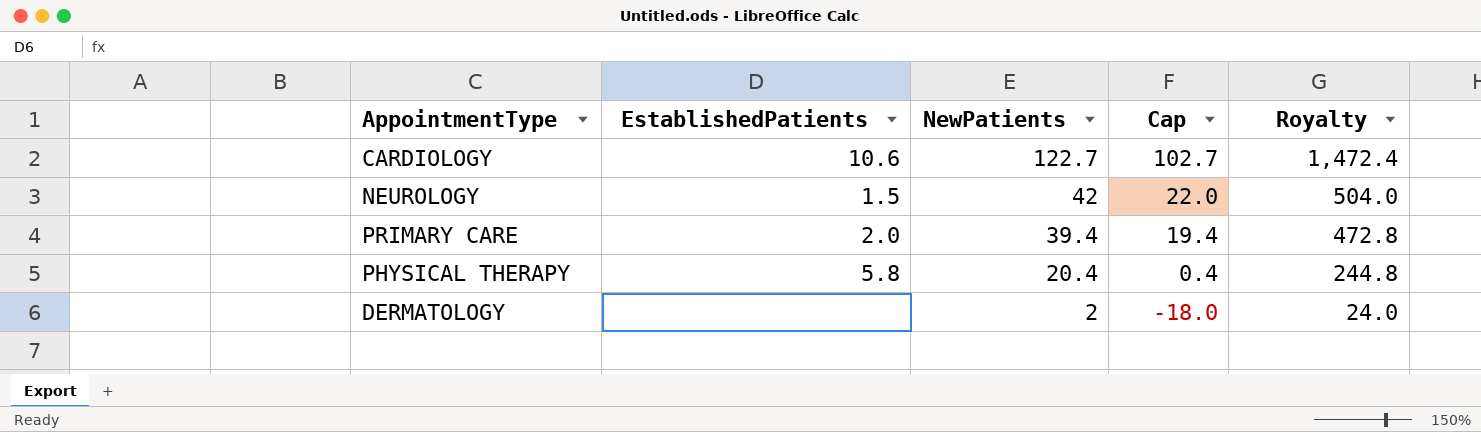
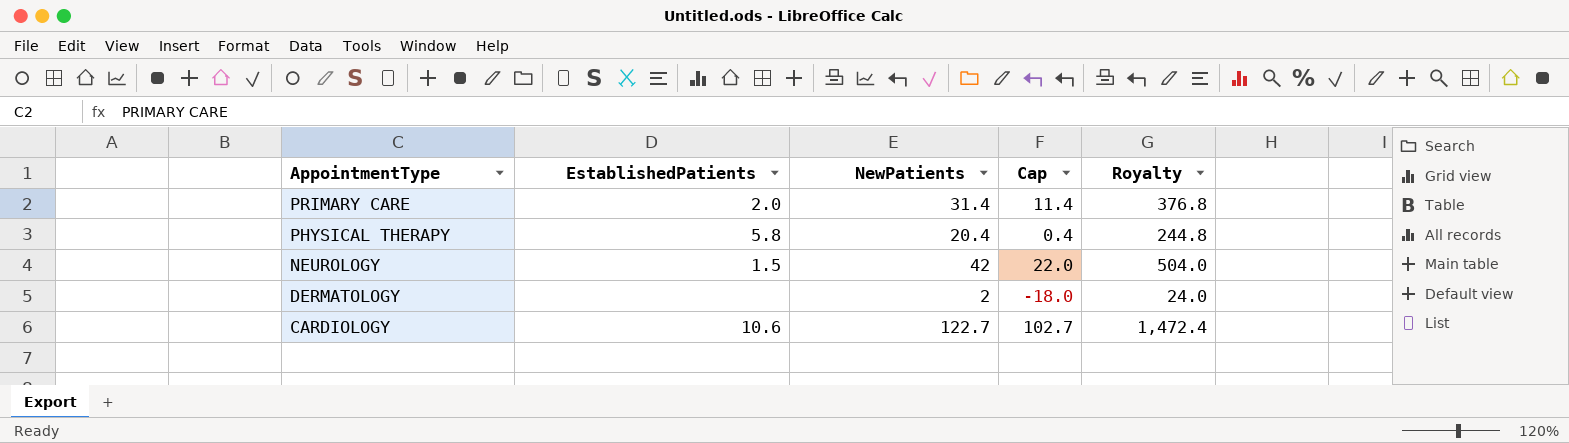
row order: NewPatients descending -> AppointmentType descending
PRIMARY CARE | NewPatients: 39.4 -> 31.4
PRIMARY CARE | Cap: 19.4 -> 11.4
PRIMARY CARE | Royalty: 472.8 -> 376.8

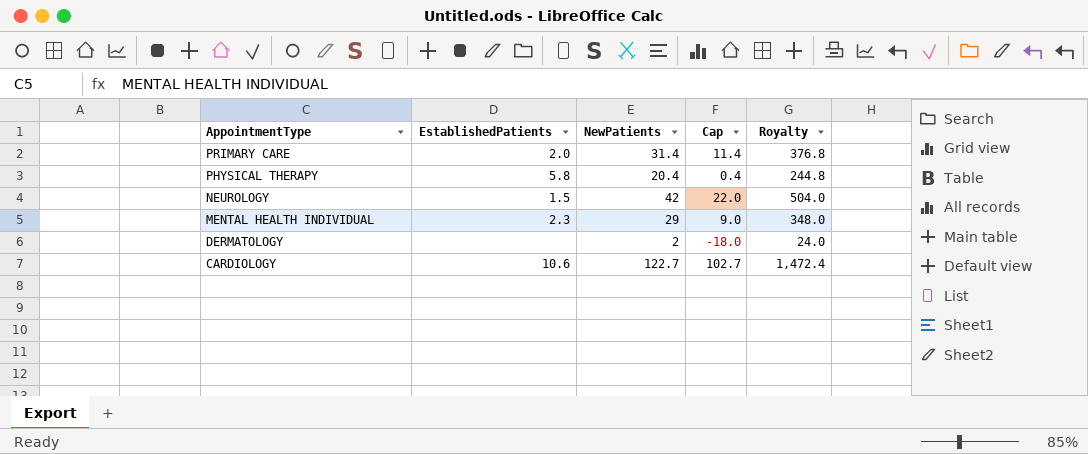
row MENTAL HEALTH INDIVIDUAL: none -> 2.3 | 29 | 9.0 | 348.0

